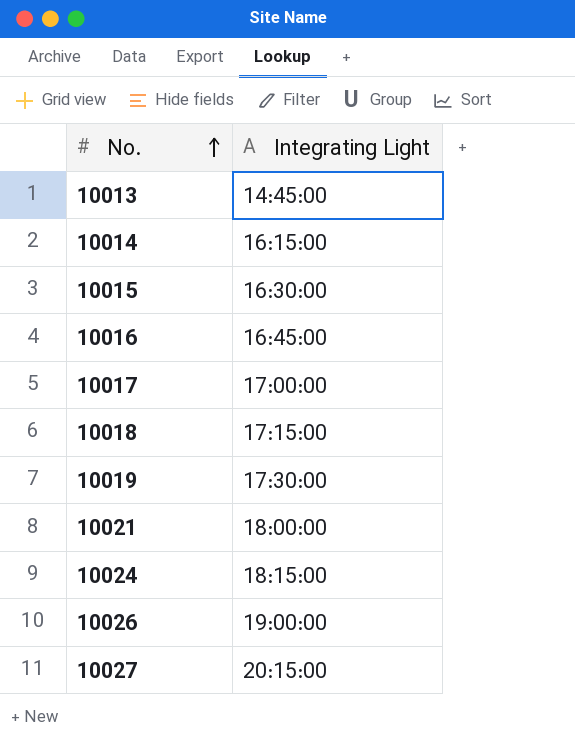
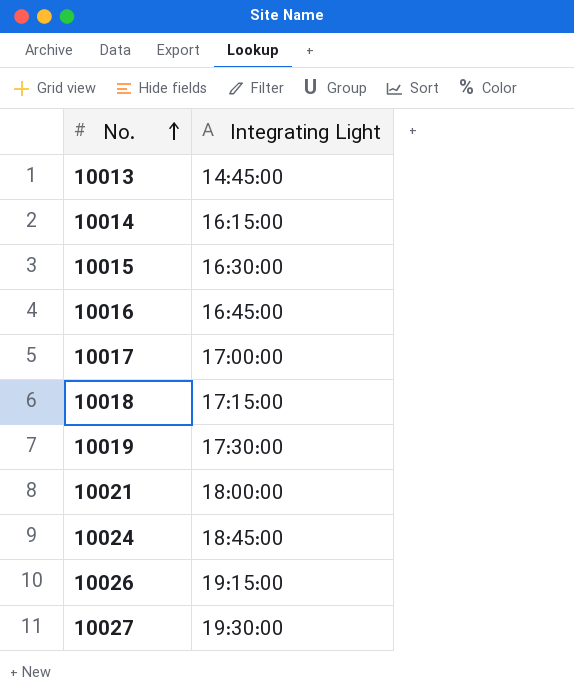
10024 | Integrating Light: 18:15:00 -> 18:45:00
10026 | Integrating Light: 19:00:00 -> 19:15:00
10027 | Integrating Light: 20:15:00 -> 19:30:00

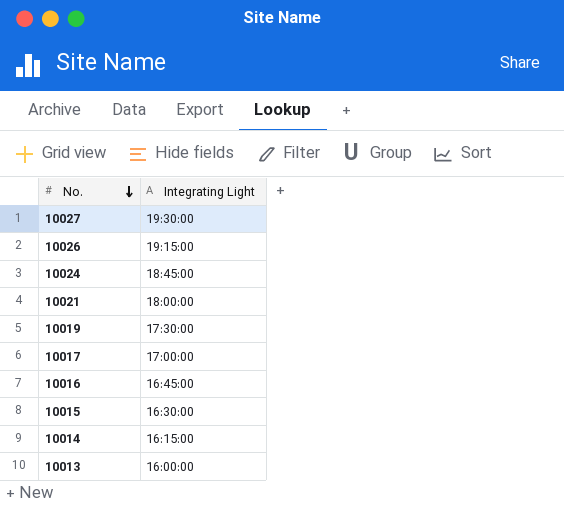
row order: No. ascending -> No. descending
row 10018: 17:15:00 -> none
10013 | Integrating Light: 14:45:00 -> 16:00:00

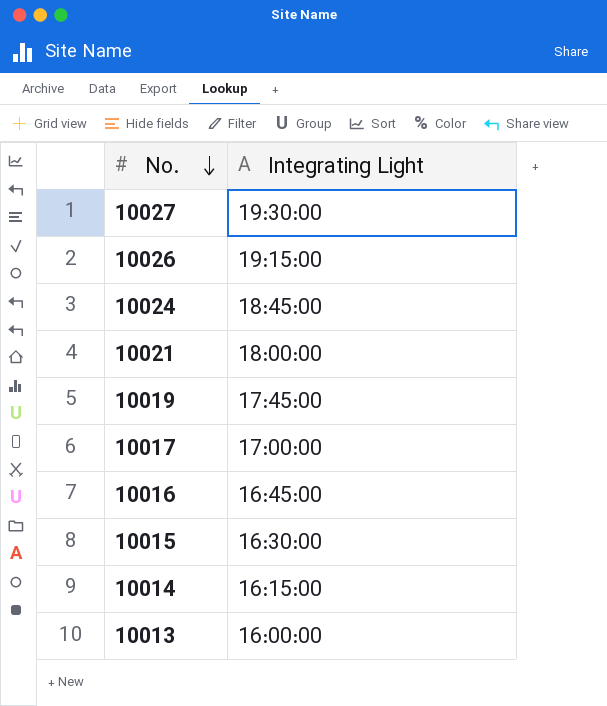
10019 | Integrating Light: 17:30:00 -> 17:45:00

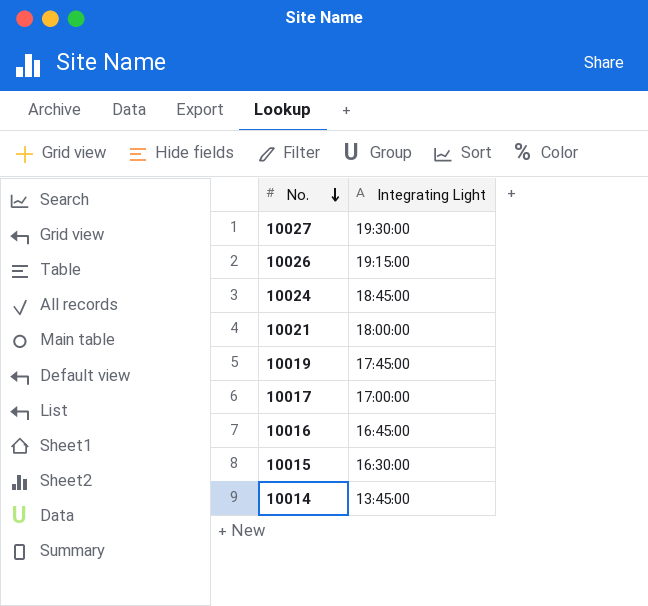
row 10013: 16:00:00 -> none
10014 | Integrating Light: 16:15:00 -> 13:45:00

